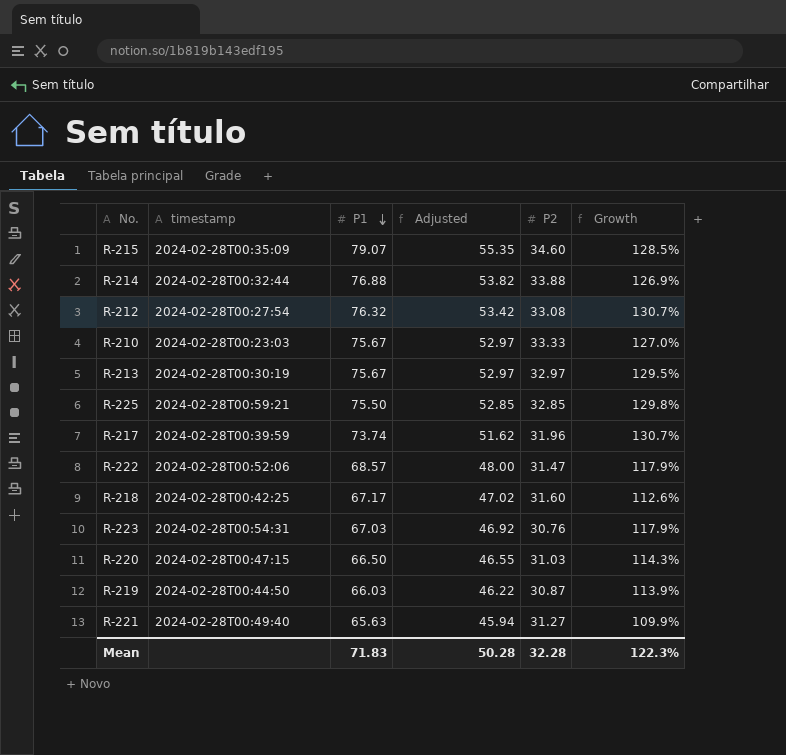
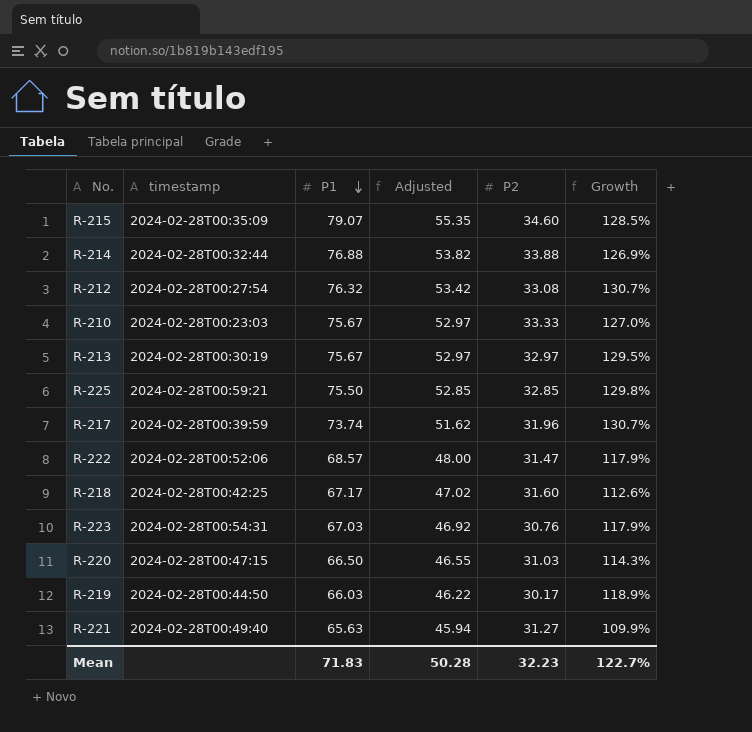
R-219 | P2: 30.87 -> 30.17
R-219 | Growth: 113.9% -> 118.9%
Mean | P2: 32.28 -> 32.23
Mean | Growth: 122.3% -> 122.7%

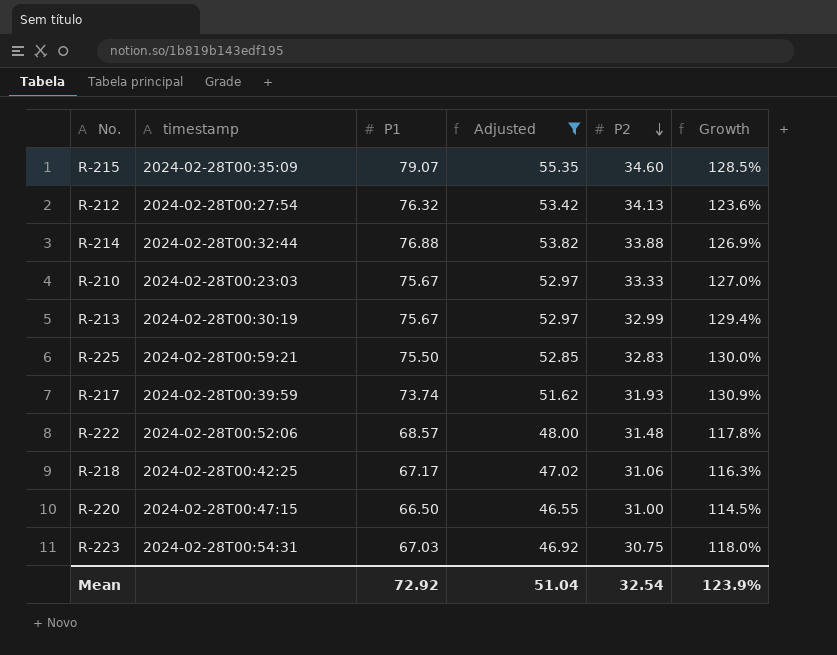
filter: none -> Adjusted >= 46.55
row order: P1 descending -> P2 descending
R-212 | P2: 33.08 -> 34.13
R-212 | Growth: 130.7% -> 123.6%
R-213 | P2: 32.97 -> 32.99
R-213 | Growth: 129.5% -> 129.4%
R-225 | P2: 32.85 -> 32.83
R-225 | Growth: 129.8% -> 130.0%
R-217 | P2: 31.96 -> 31.93
R-217 | Growth: 130.7% -> 130.9%
R-222 | P2: 31.47 -> 31.48
R-222 | Growth: 117.9% -> 117.8%
R-218 | P2: 31.60 -> 31.06
R-218 | Growth: 112.6% -> 116.3%
R-220 | P2: 31.03 -> 31.00
R-220 | Growth: 114.3% -> 114.5%
R-223 | P2: 30.76 -> 30.75
R-223 | Growth: 117.9% -> 118.0%
Mean | P1: 71.83 -> 72.92
Mean | Adjusted: 50.28 -> 51.04
Mean | P2: 32.23 -> 32.54
Mean | Growth: 122.7% -> 123.9%

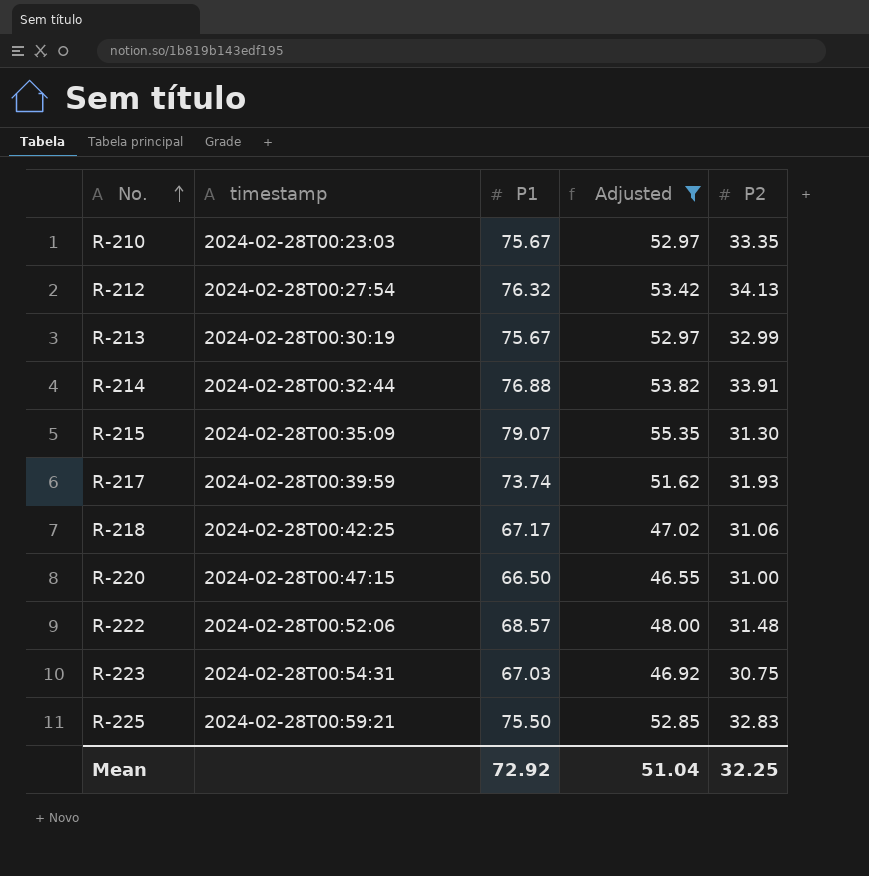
row order: P2 descending -> No. ascending
column Growth | formula: ([P1] - [P2]) / [P2] -> none
R-210 | P2: 33.33 -> 33.35
R-214 | P2: 33.88 -> 33.91
R-215 | P2: 34.60 -> 31.30
Mean | P2: 32.54 -> 32.25

